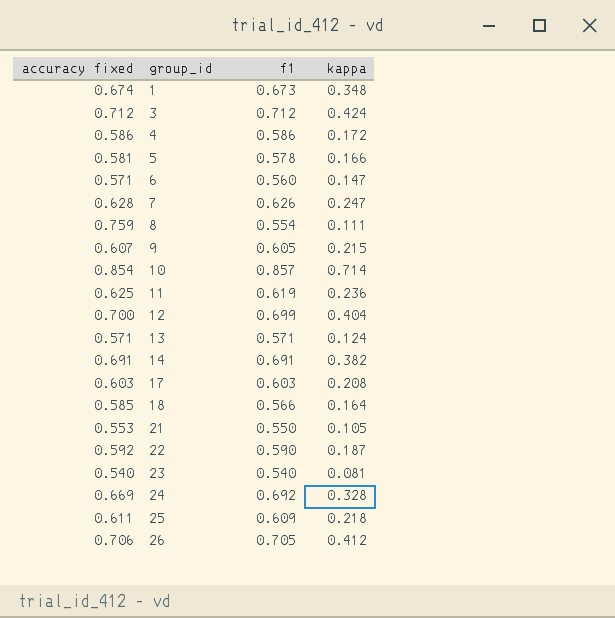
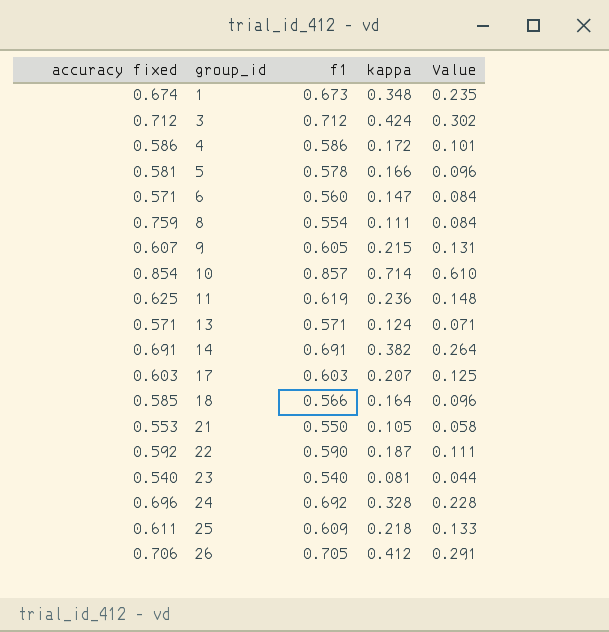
column Value | formula: none -> [accuracy fixed] * [kappa]
row 7: 0.628 | 0.626 | 0.247 -> none
row 12: 0.700 | 0.699 | 0.404 -> none
17 | kappa: 0.208 -> 0.207
24 | accuracy fixed: 0.669 -> 0.696

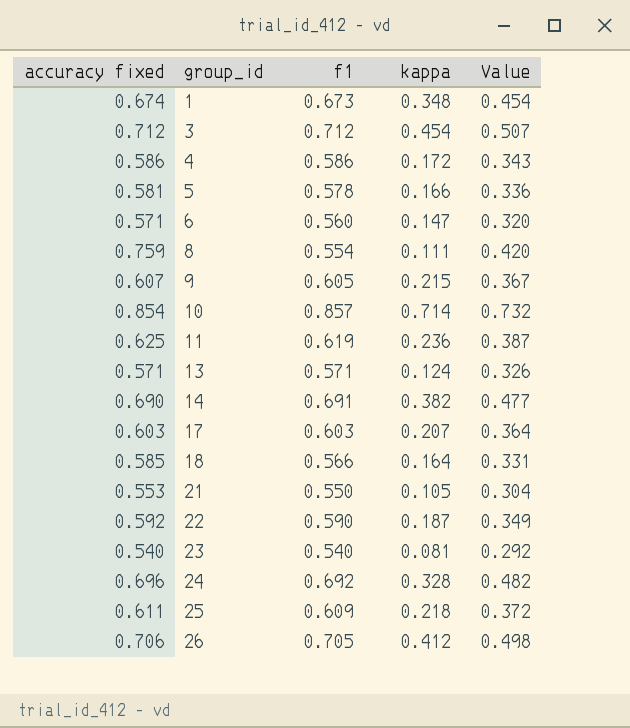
column Value | formula: [accuracy fixed] * [kappa] -> [accuracy fixed] * [f1]
3 | kappa: 0.424 -> 0.454
14 | accuracy fixed: 0.691 -> 0.690

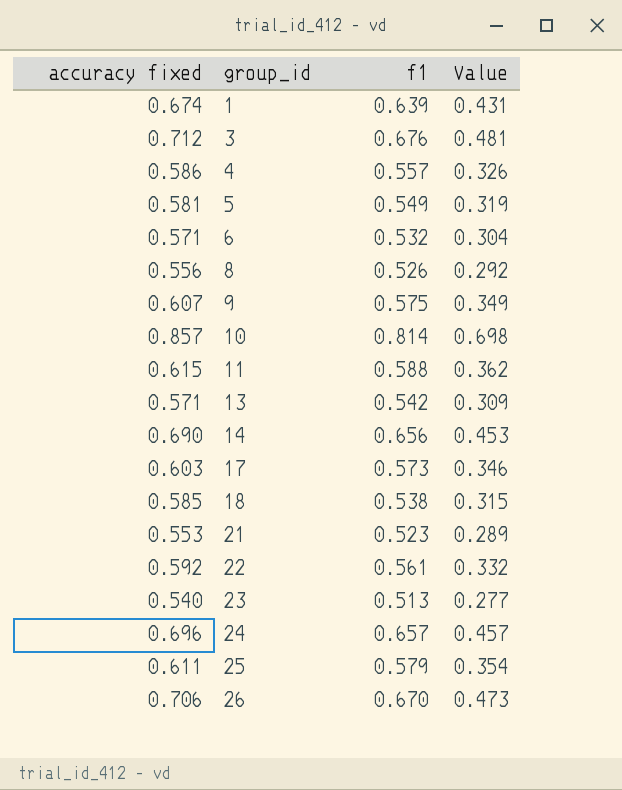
column kappa | position: 4 -> none
1 | f1: 0.673 -> 0.639
1 | Value: 0.454 -> 0.431
3 | f1: 0.712 -> 0.676
3 | Value: 0.507 -> 0.481
4 | f1: 0.586 -> 0.557
4 | Value: 0.343 -> 0.326
5 | f1: 0.578 -> 0.549
5 | Value: 0.336 -> 0.319
6 | f1: 0.560 -> 0.532
6 | Value: 0.320 -> 0.304
8 | accuracy fixed: 0.759 -> 0.556
8 | f1: 0.554 -> 0.526
8 | Value: 0.420 -> 0.292
9 | f1: 0.605 -> 0.575
9 | Value: 0.367 -> 0.349
10 | accuracy fixed: 0.854 -> 0.857
10 | f1: 0.857 -> 0.814
10 | Value: 0.732 -> 0.698
11 | accuracy fixed: 0.625 -> 0.615
11 | f1: 0.619 -> 0.588
11 | Value: 0.387 -> 0.362
13 | f1: 0.571 -> 0.542
13 | Value: 0.326 -> 0.309
14 | f1: 0.691 -> 0.656
14 | Value: 0.477 -> 0.453
17 | f1: 0.603 -> 0.573
17 | Value: 0.364 -> 0.346
18 | f1: 0.566 -> 0.538
18 | Value: 0.331 -> 0.315
21 | f1: 0.550 -> 0.523
21 | Value: 0.304 -> 0.289
22 | f1: 0.590 -> 0.561
22 | Value: 0.349 -> 0.332
23 | f1: 0.540 -> 0.513
23 | Value: 0.292 -> 0.277
24 | f1: 0.692 -> 0.657
24 | Value: 0.482 -> 0.457
25 | f1: 0.609 -> 0.579
25 | Value: 0.372 -> 0.354
26 | f1: 0.705 -> 0.670
26 | Value: 0.498 -> 0.473

